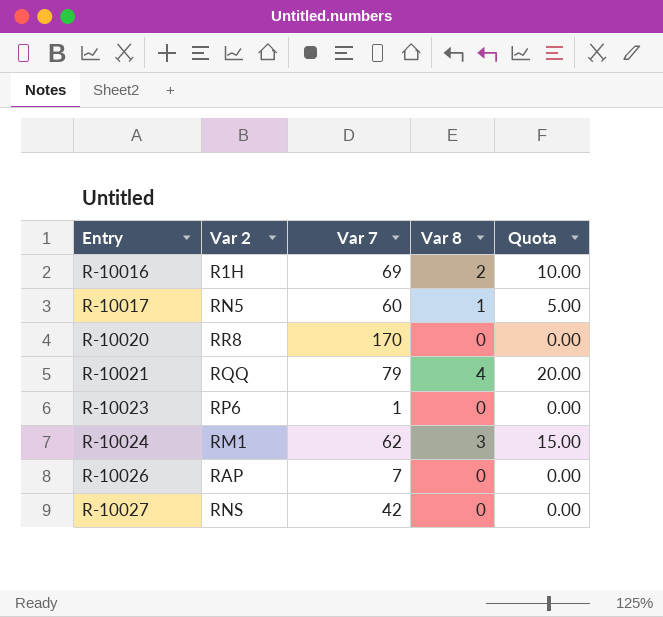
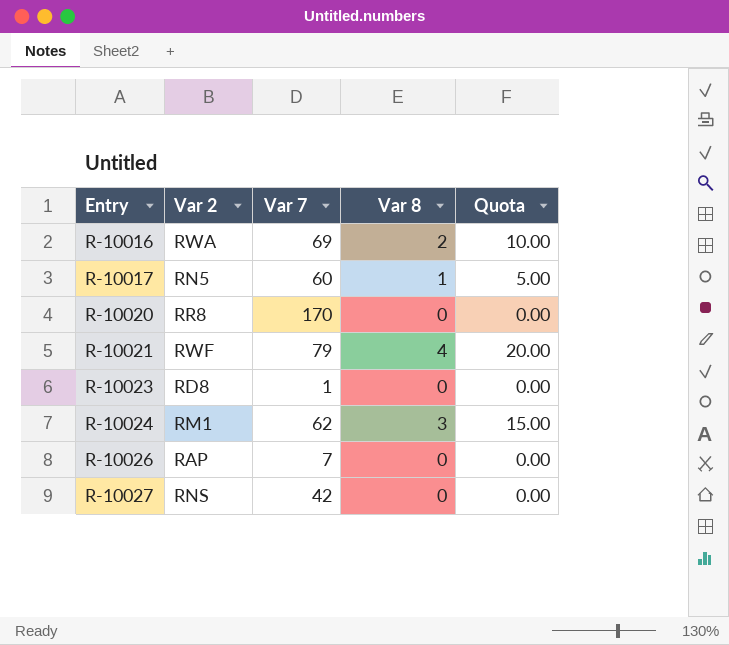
R-10016 | Var 2: R1H -> RWA
R-10021 | Var 2: RQQ -> RWF
R-10023 | Var 2: RP6 -> RD8

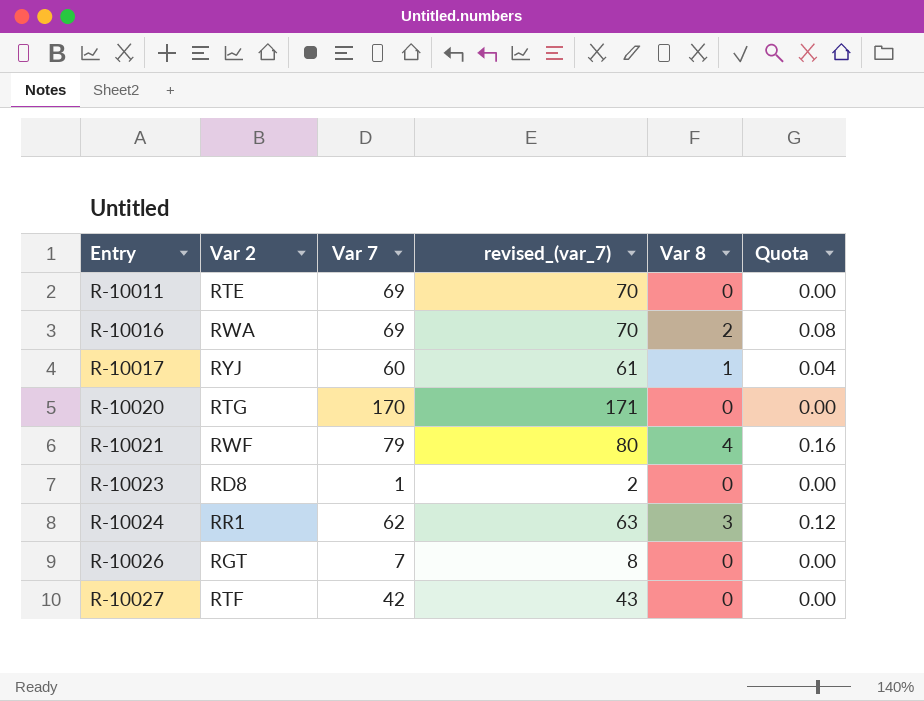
column revised_(var_7) | formula: none -> [Var 7] + 1
column Quota | formula: [Var 8] * 5 -> [Var 8] * 0.04
row R-10011: none -> RTE | 69 | 70 | 0 | 0.00
R-10017 | Var 2: RN5 -> RYJ
R-10020 | Var 2: RR8 -> RTG
R-10024 | Var 2: RM1 -> RR1
R-10026 | Var 2: RAP -> RGT
R-10027 | Var 2: RNS -> RTF

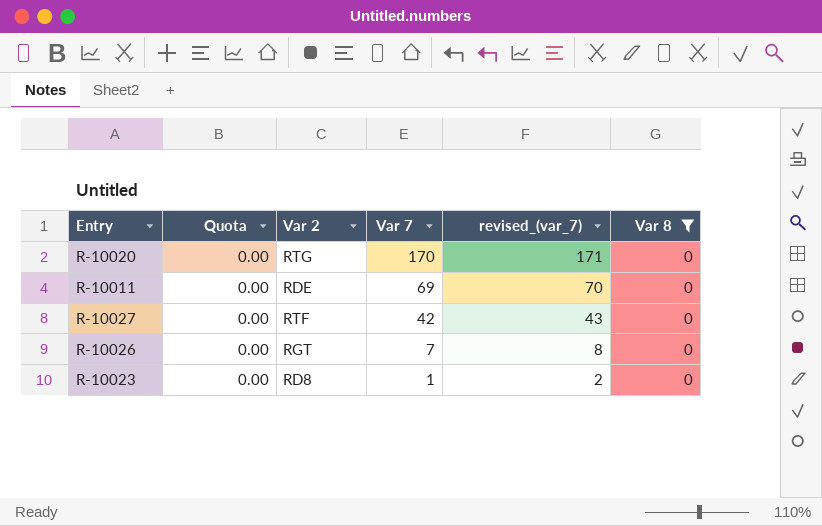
filter: none -> Var 8 = 0
row order: Entry ascending -> Var 7 descending
column Quota | position: 6 -> 2
R-10011 | Var 2: RTE -> RDE

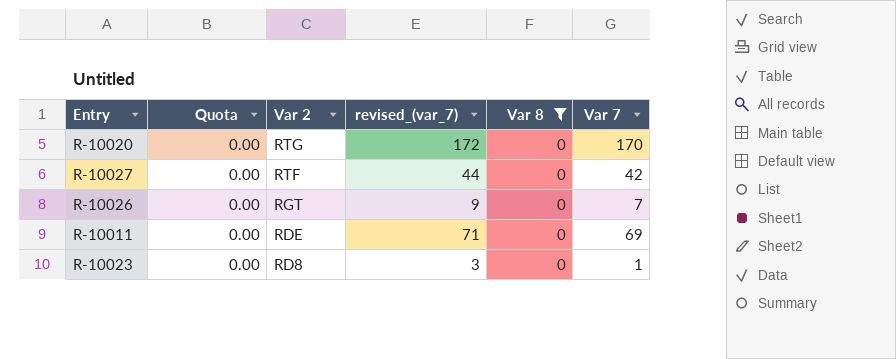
row order: Var 7 descending -> Var 2 descending
column revised_(var_7) | formula: [Var 7] + 1 -> [Var 7] + 2
column Var 7 | position: 4 -> 6

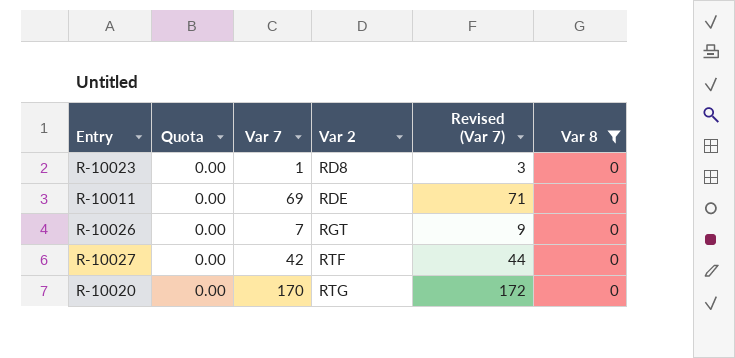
row order: Var 2 descending -> Var 2 ascending
column Var 7 | position: 6 -> 3
column name: revised_(var_7) -> Revised (Var 7)

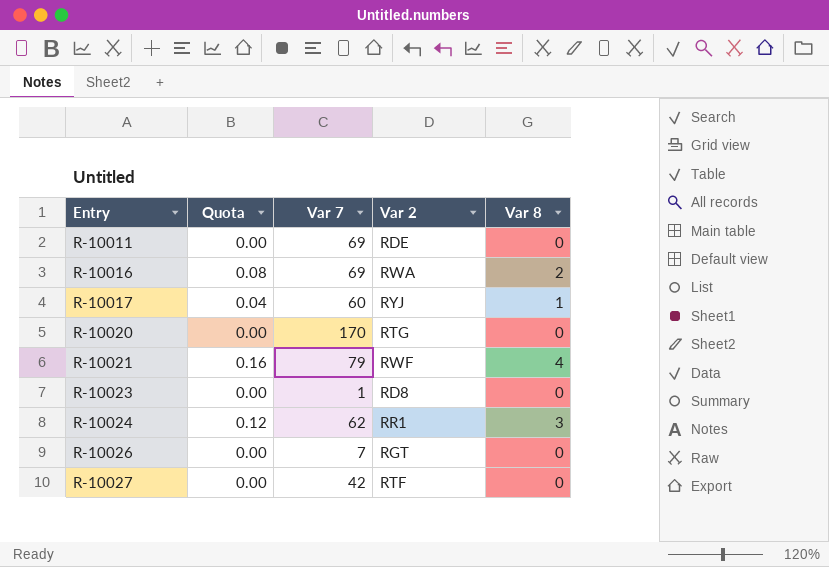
filter: Var 8 = 0 -> none
row order: Var 2 ascending -> Entry ascending
column Revised (Var 7) | formula: [Var 7] + 2 -> none

